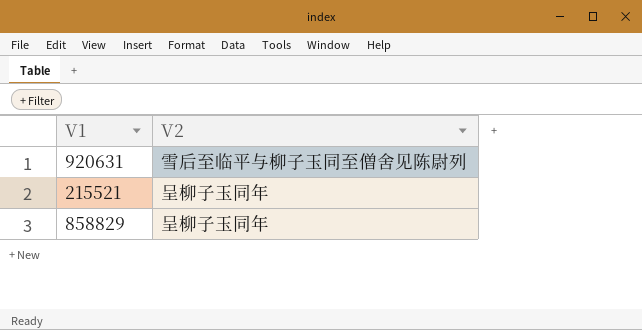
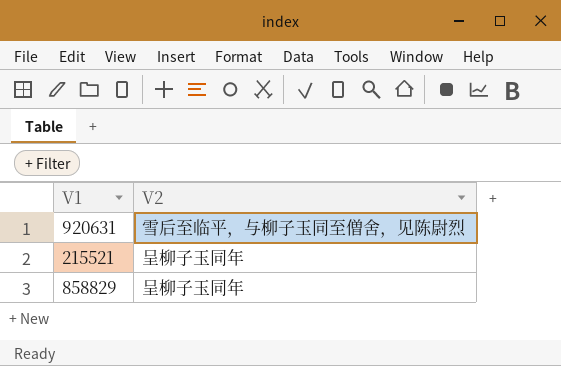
920631 | V2: 雪后至临平与柳子玉同至僧舍见陈尉列 -> 雪后至临平，与柳子玉同至僧舍，见陈尉烈

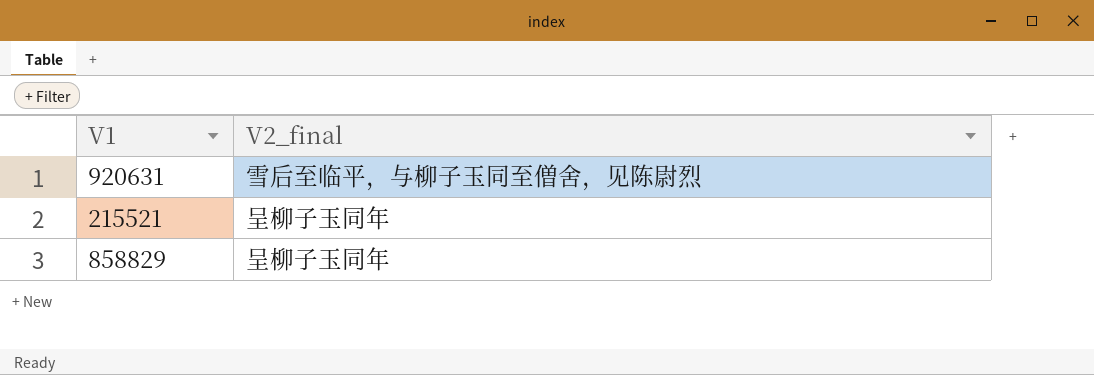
column name: V2 -> V2_final

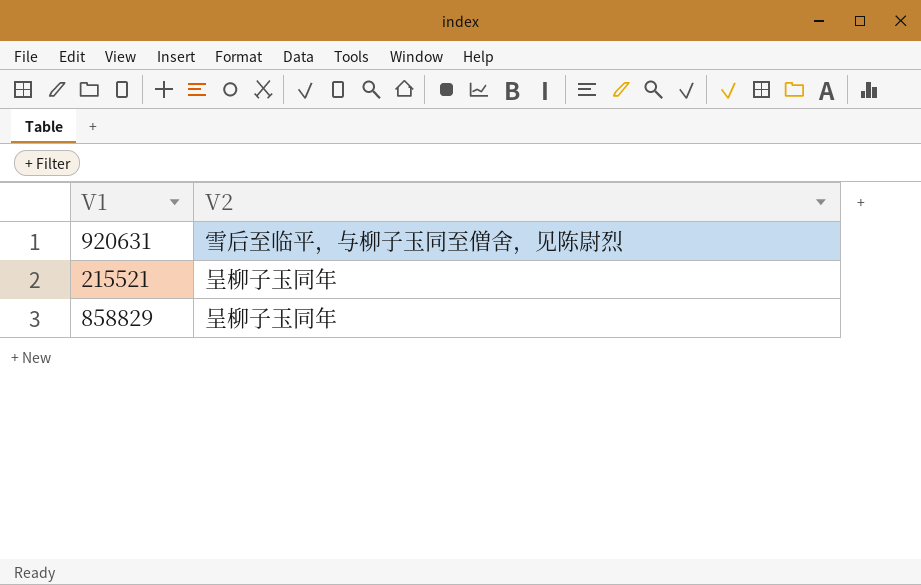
column name: V2_final -> V2

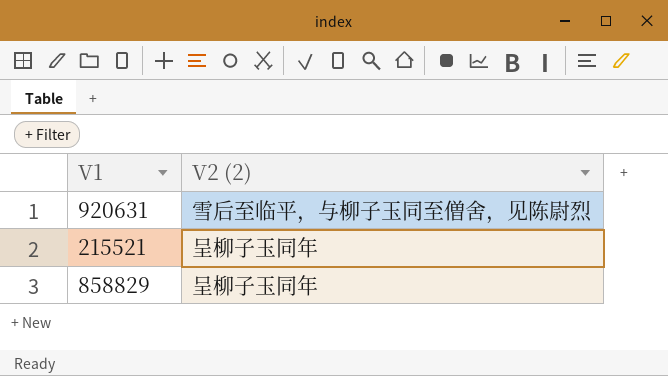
column name: V2 -> V2 (2)

